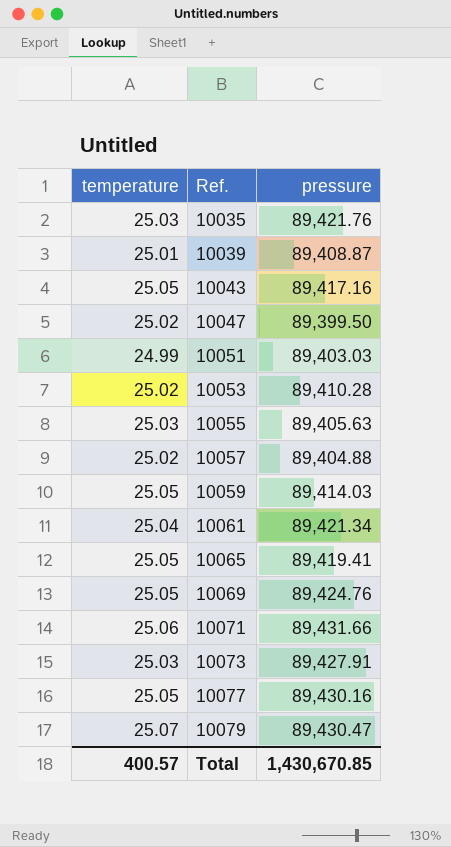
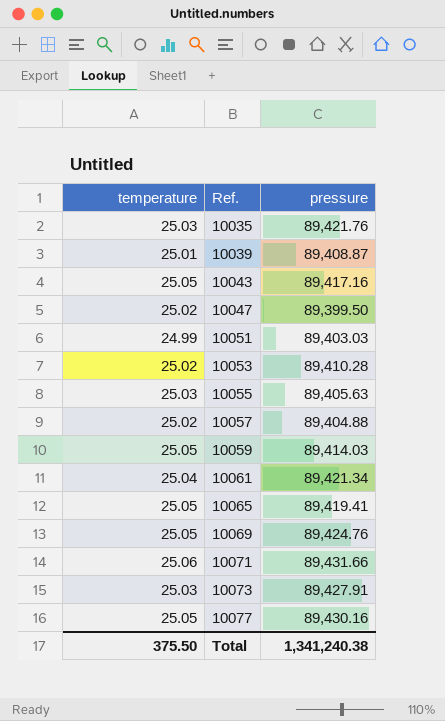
row 10079: 25.07 | 89,430.47 -> none
Total | temperature: 400.57 -> 375.50
Total | pressure: 1,430,670.85 -> 1,341,240.38

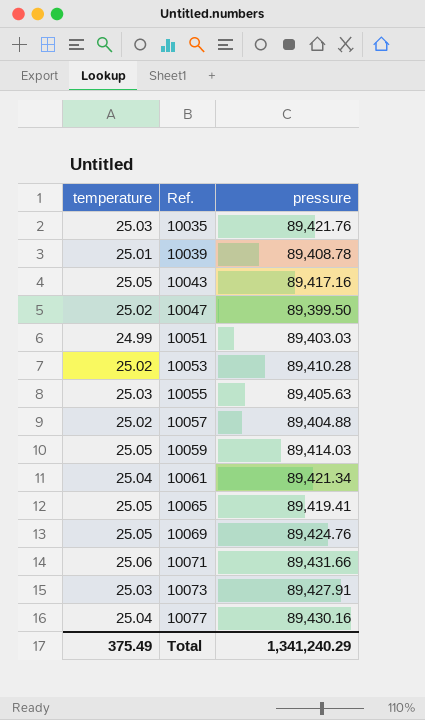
10039 | pressure: 89,408.87 -> 89,408.78
10077 | temperature: 25.05 -> 25.04
Total | temperature: 375.50 -> 375.49
Total | pressure: 1,341,240.38 -> 1,341,240.29

